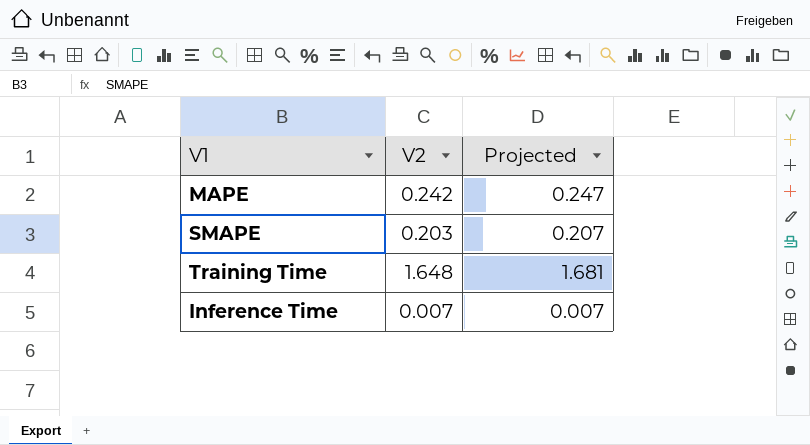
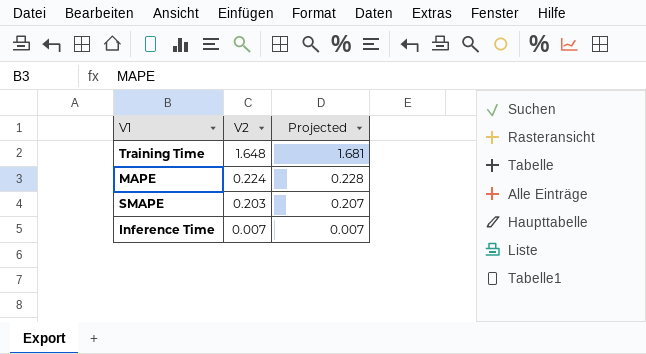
row order: none -> V2 descending
MAPE | V2: 0.242 -> 0.224
MAPE | Projected: 0.247 -> 0.228

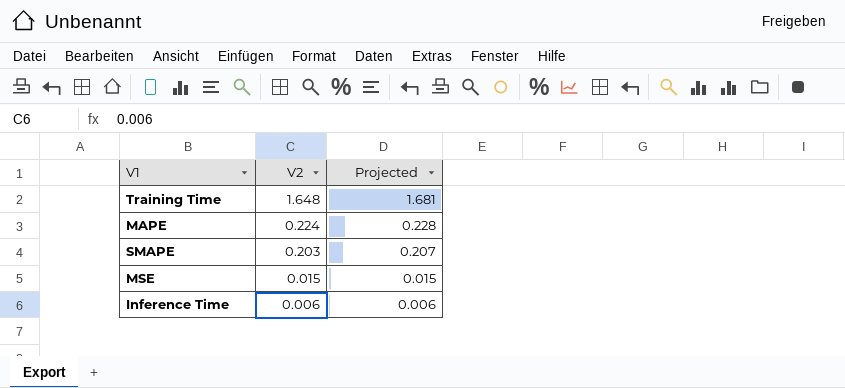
row MSE: none -> 0.015 | 0.015
Inference Time | V2: 0.007 -> 0.006
Inference Time | Projected: 0.007 -> 0.006

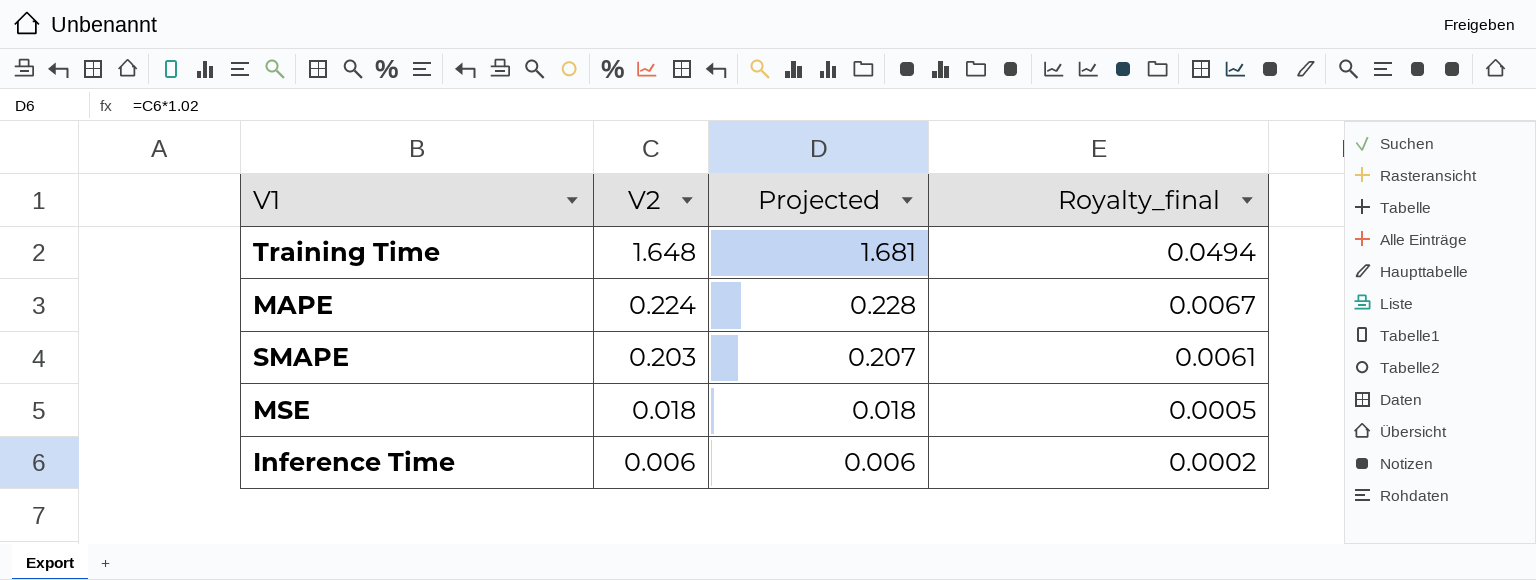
column Royalty_final | formula: none -> [V2] * 0.03
MSE | V2: 0.015 -> 0.018
MSE | Projected: 0.015 -> 0.018

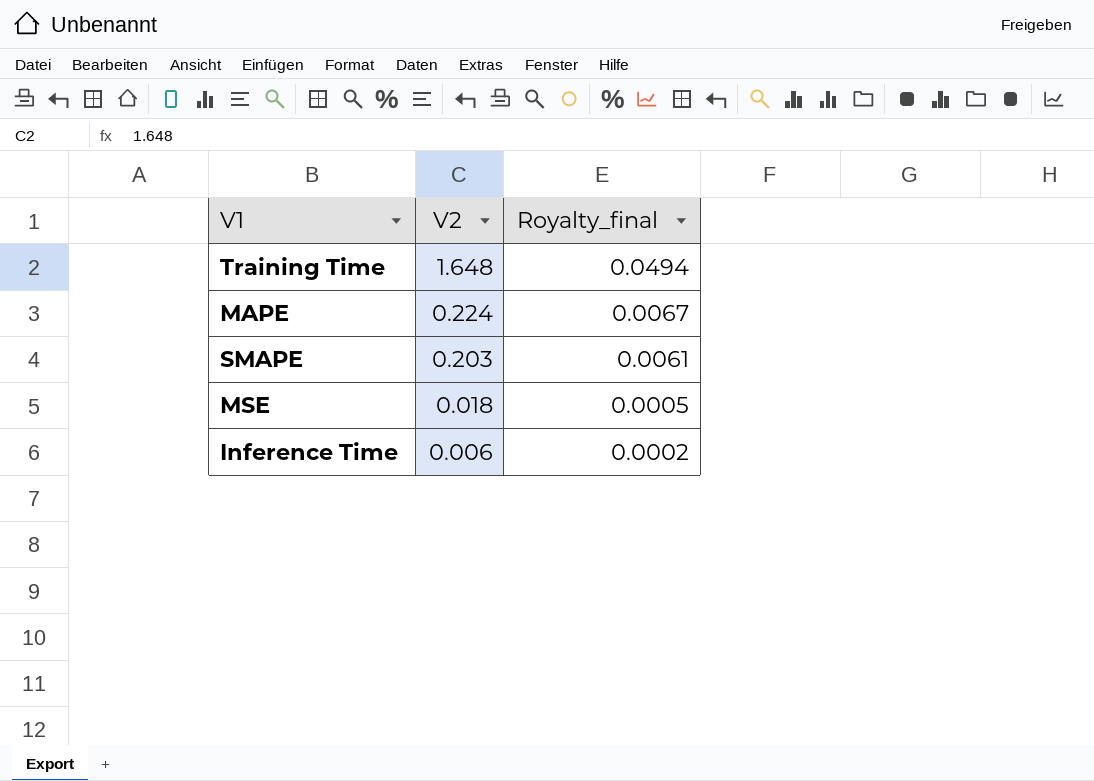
column Projected | formula: [V2] * 1.02 -> none

